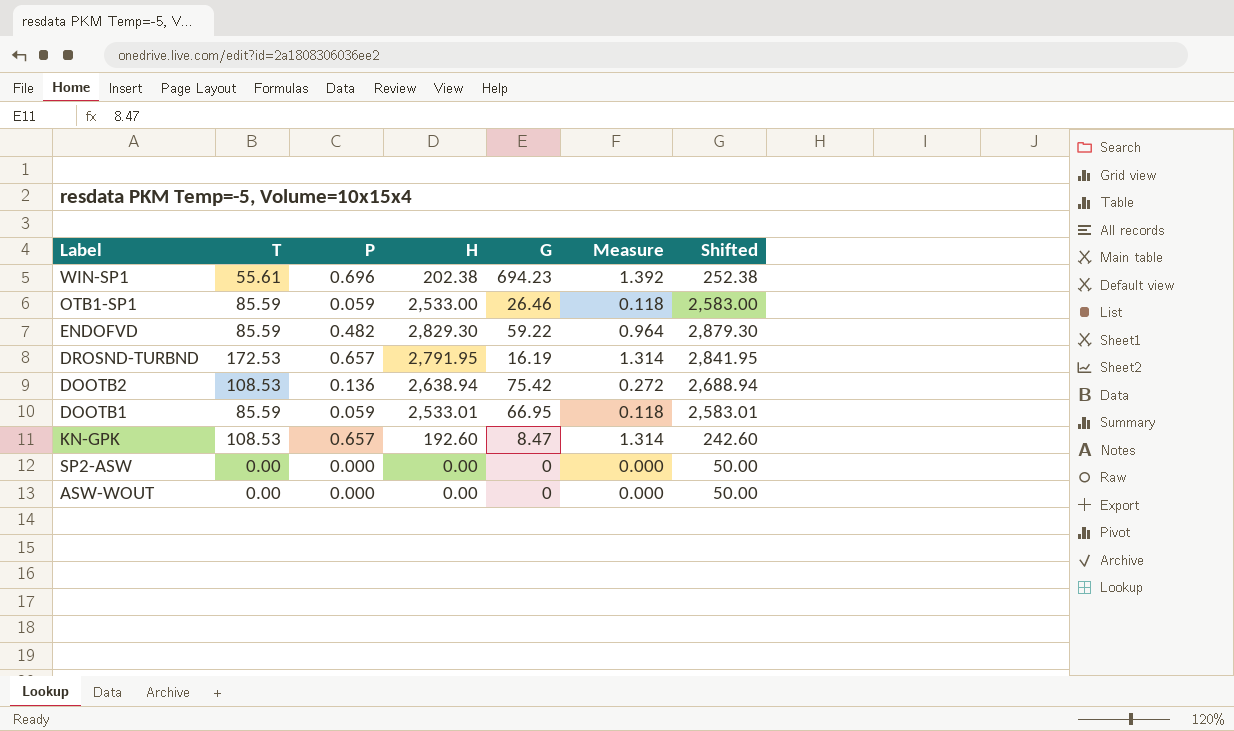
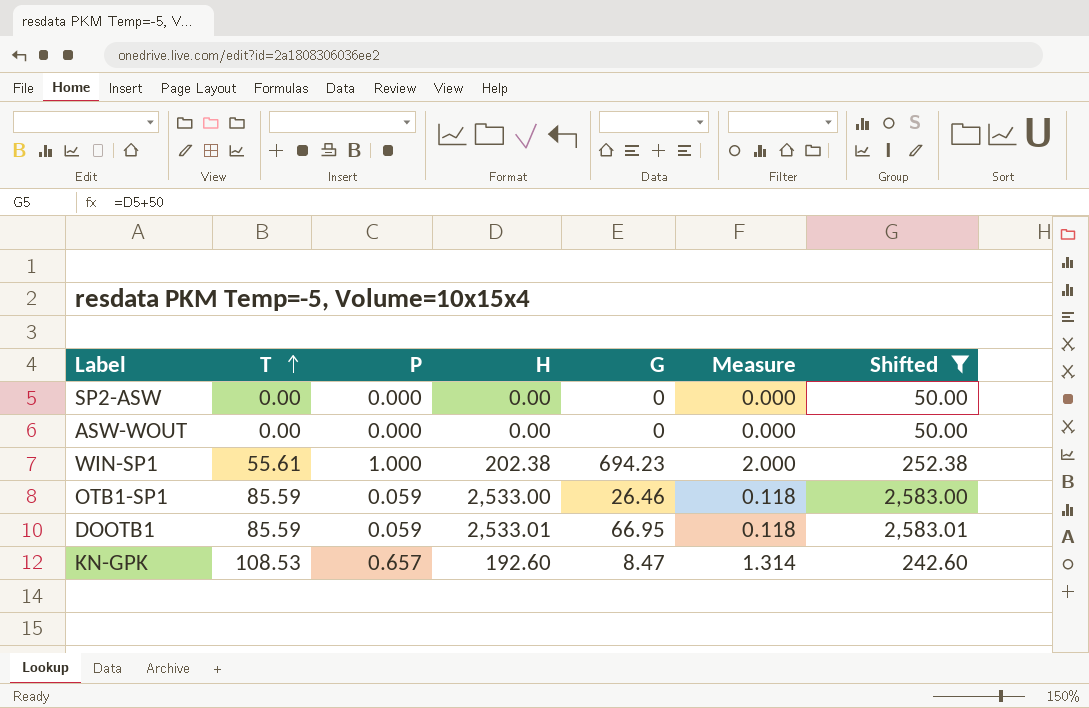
filter: none -> Shifted <= 2,583.01
row order: none -> T ascending
WIN-SP1 | P: 0.696 -> 1.000
WIN-SP1 | Measure: 1.392 -> 2.000

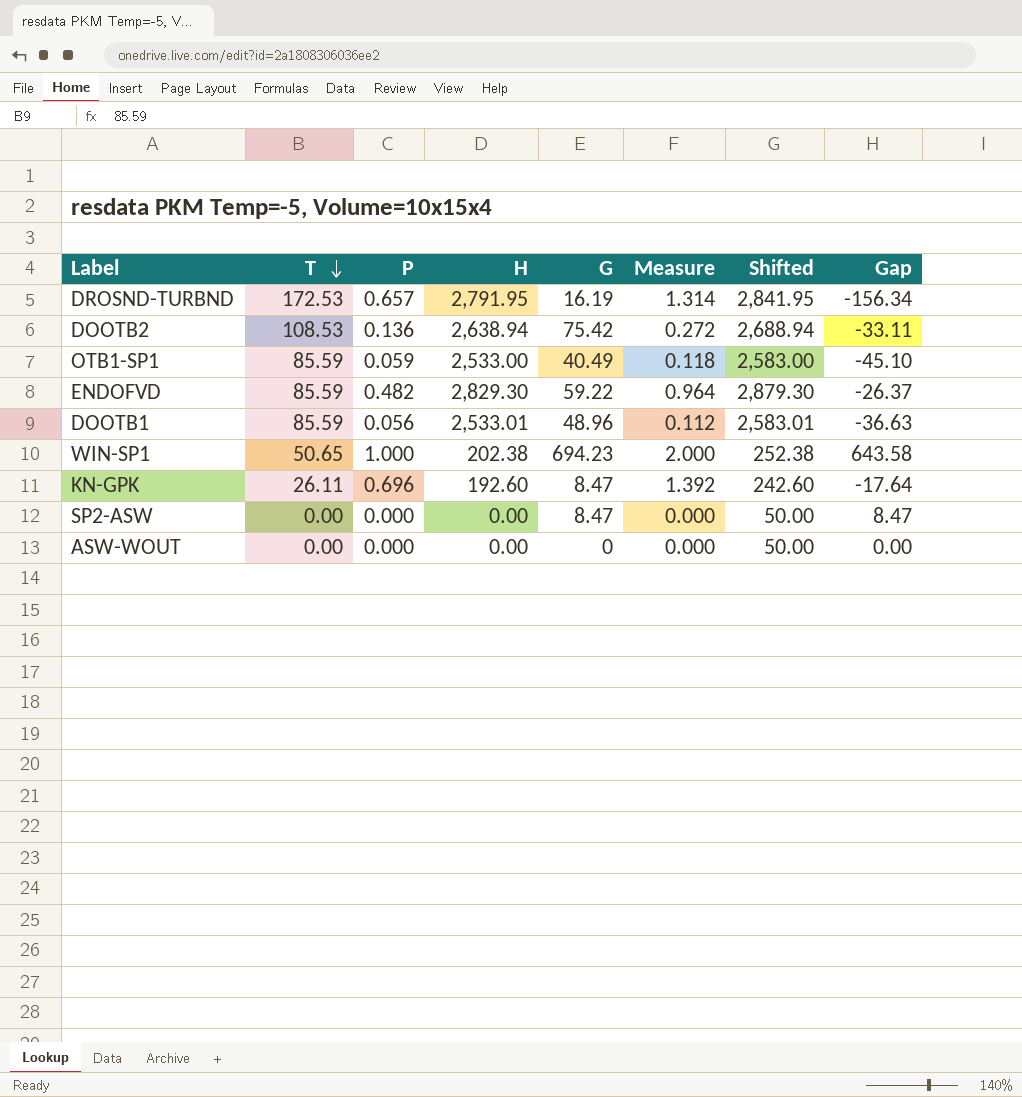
filter: Shifted <= 2,583.01 -> none
row order: T ascending -> T descending
column Gap | formula: none -> [G] - [T]
OTB1-SP1 | G: 26.46 -> 40.49
DOOTB1 | P: 0.059 -> 0.056
DOOTB1 | G: 66.95 -> 48.96
DOOTB1 | Measure: 0.118 -> 0.112
WIN-SP1 | T: 55.61 -> 50.65
KN-GPK | T: 108.53 -> 26.11
KN-GPK | P: 0.657 -> 0.696
KN-GPK | Measure: 1.314 -> 1.392
SP2-ASW | G: 0 -> 8.47

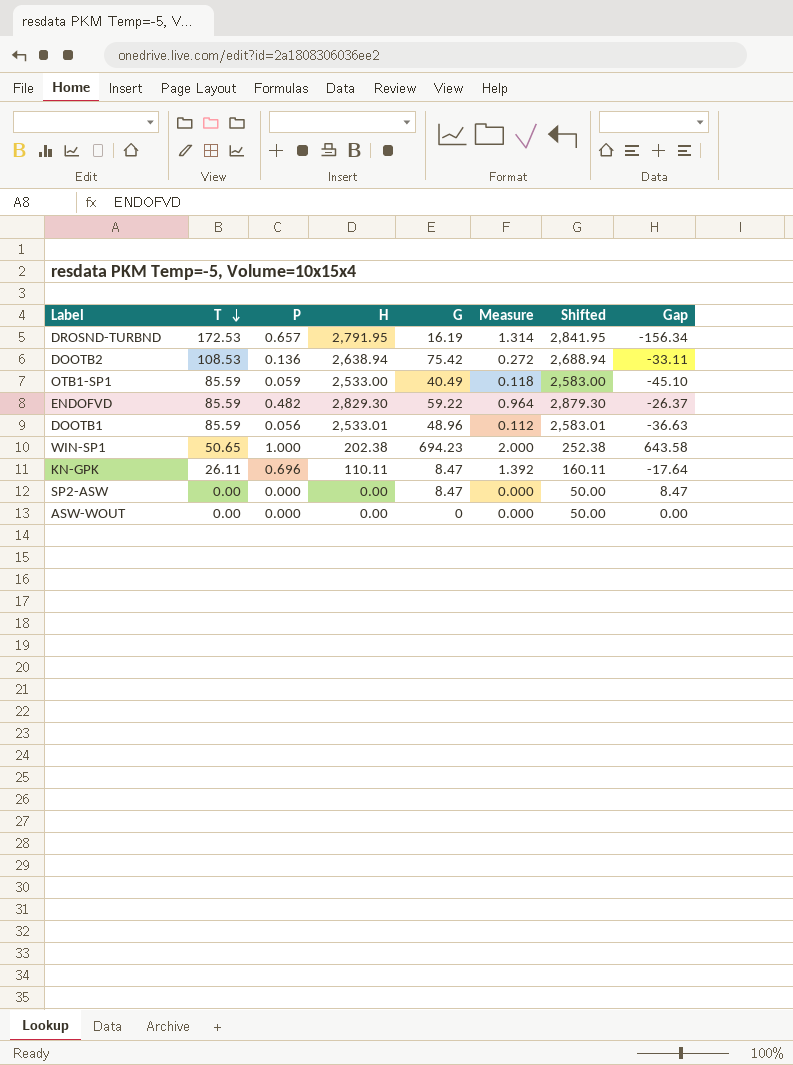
KN-GPK | H: 192.60 -> 110.11
KN-GPK | Shifted: 242.60 -> 160.11

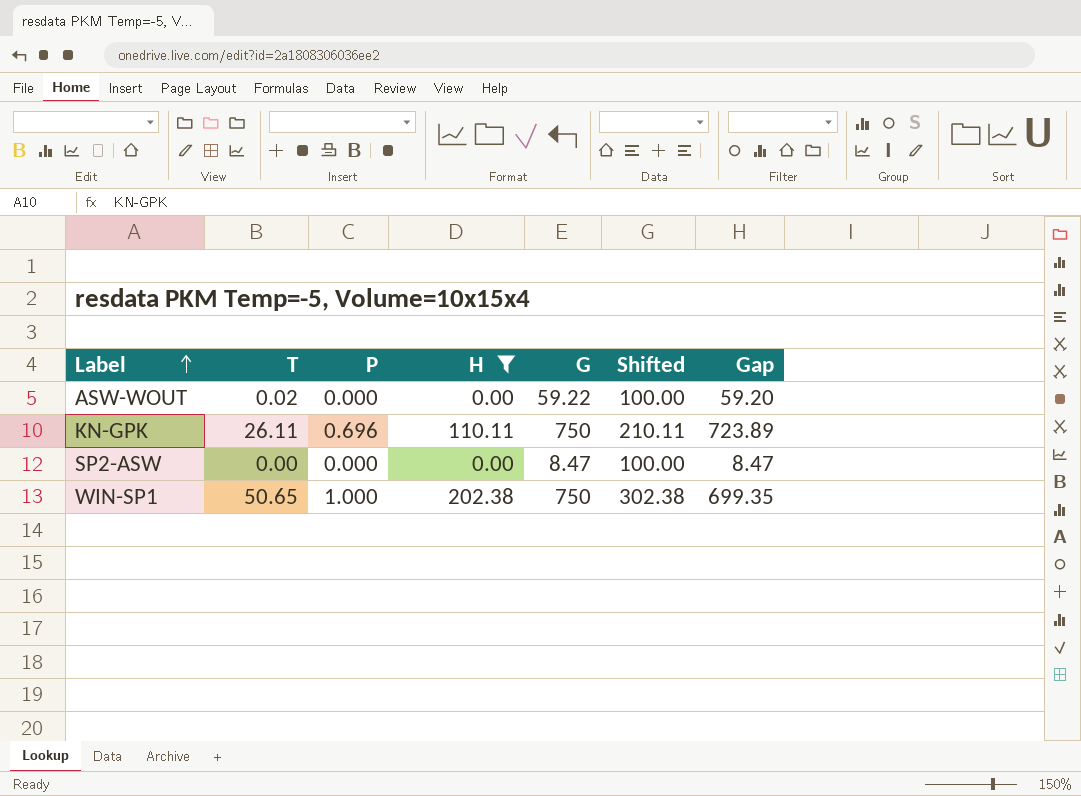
filter: none -> H <= 202.38
row order: T descending -> Label ascending
column Measure | formula: [P] * 2 -> none
column Shifted | formula: [H] + 50 -> [H] + 100
ASW-WOUT | T: 0.00 -> 0.02
ASW-WOUT | G: 0 -> 59.22
ASW-WOUT | Gap: 0.00 -> 59.20
KN-GPK | G: 8.47 -> 750
KN-GPK | Gap: -17.64 -> 723.89
WIN-SP1 | G: 694.23 -> 750
WIN-SP1 | Gap: 643.58 -> 699.35

